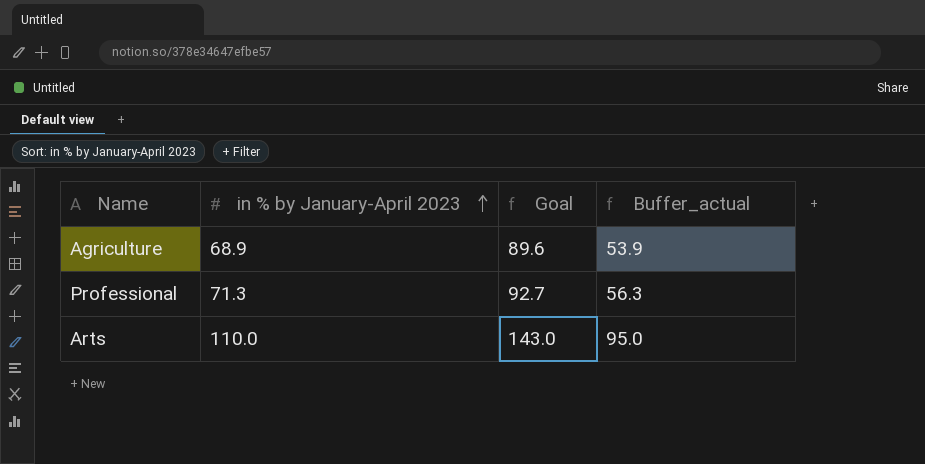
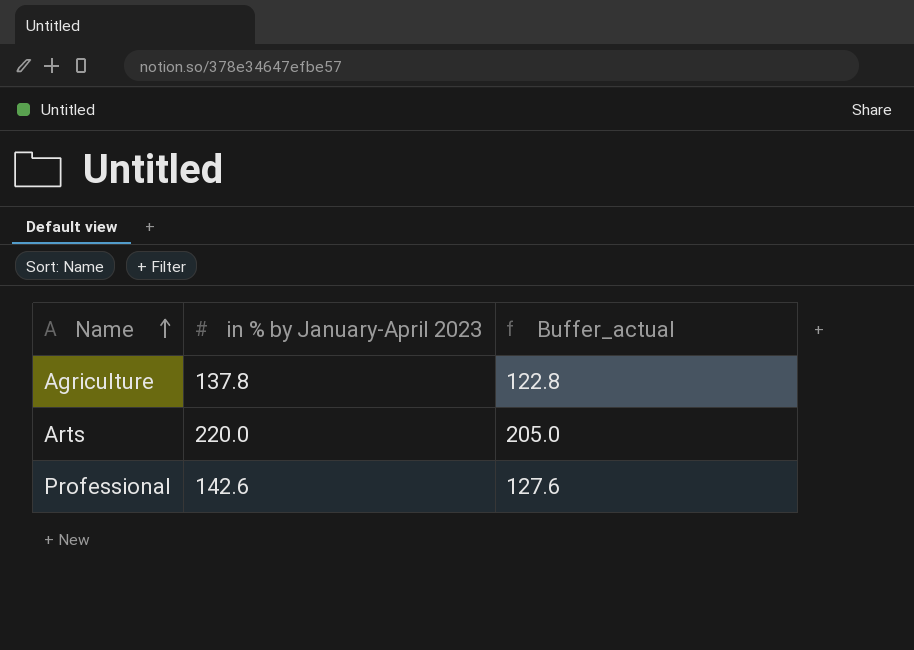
row order: in % by January-April 2023 ascending -> Name ascending
column Goal | formula: [in % by January-April 2023] * 1.3 -> none
Agriculture | in % by January-April 2023: 68.9 -> 137.8
Agriculture | Buffer_actual: 53.9 -> 122.8
Arts | in % by January-April 2023: 110.0 -> 220.0
Arts | Buffer_actual: 95.0 -> 205.0
Professional | in % by January-April 2023: 71.3 -> 142.6
Professional | Buffer_actual: 56.3 -> 127.6

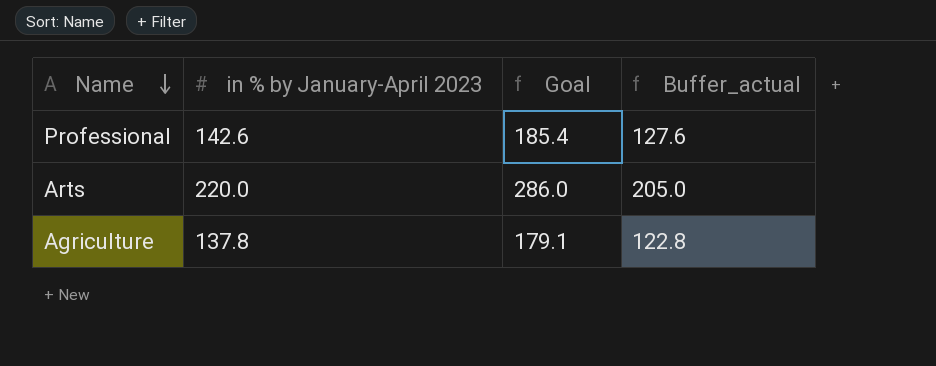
row order: Name ascending -> Name descending
column Goal | formula: none -> [in % by January-April 2023] * 1.3

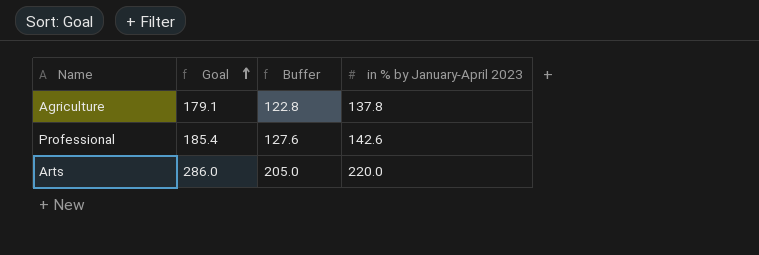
row order: Name descending -> Goal ascending
column name: Buffer_actual -> Buffer
column in % by January-April 2023 | position: 2 -> 4

